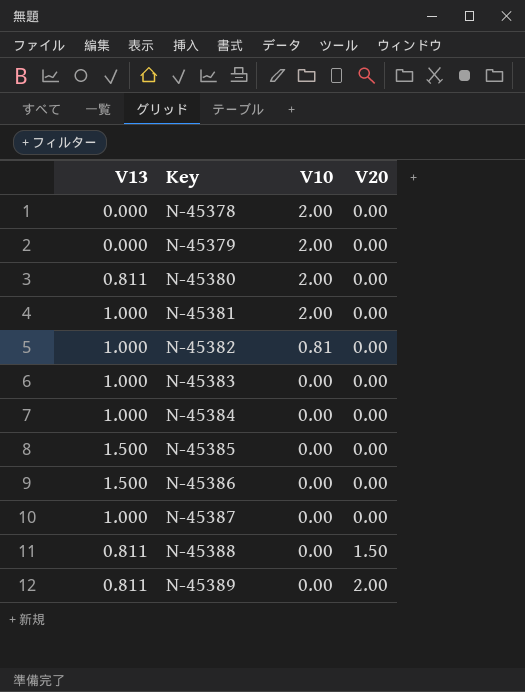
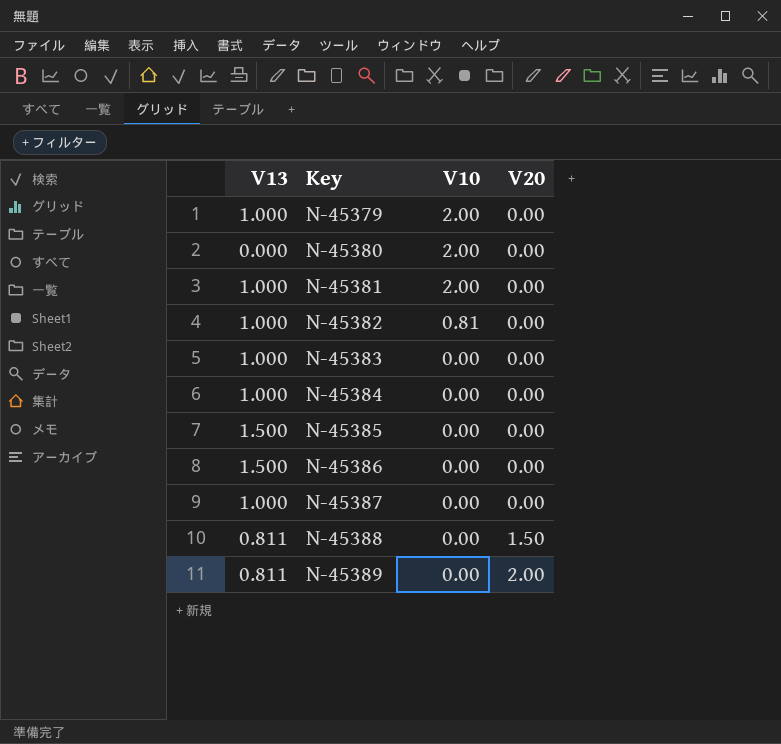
row N-45378: 0.000 | 2.00 | 0.00 -> none
N-45379 | V13: 0.000 -> 1.000
N-45380 | V13: 0.811 -> 0.000

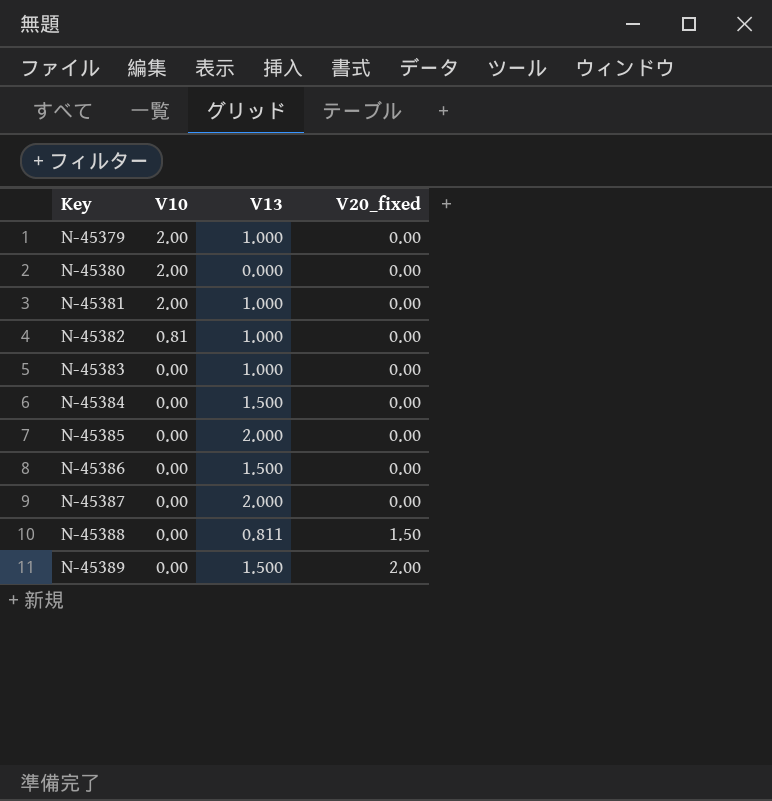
column V13 | position: 1 -> 3
column name: V20 -> V20_fixed
N-45384 | V13: 1.000 -> 1.500
N-45385 | V13: 1.500 -> 2.000
N-45387 | V13: 1.000 -> 2.000
N-45389 | V13: 0.811 -> 1.500

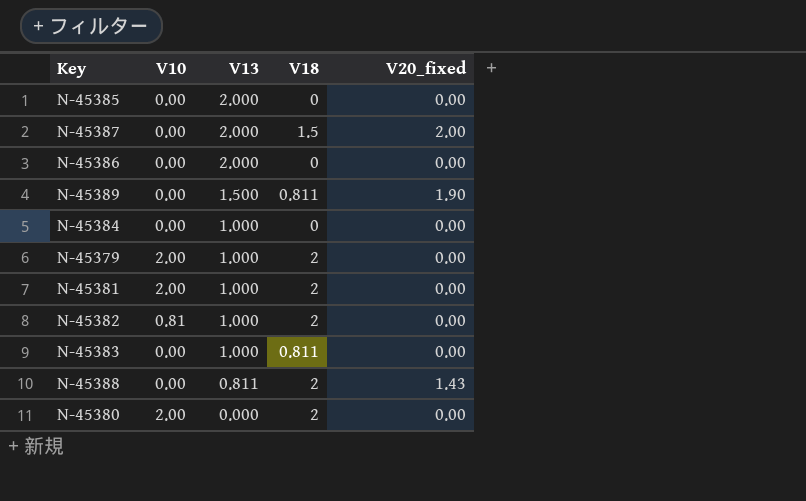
row order: Key ascending -> V13 descending
column V18 | position: none -> 4
N-45387 | V20_fixed: 0.00 -> 2.00
N-45386 | V13: 1.500 -> 2.000
N-45389 | V20_fixed: 2.00 -> 1.90
N-45384 | V13: 1.500 -> 1.000
N-45388 | V20_fixed: 1.50 -> 1.43

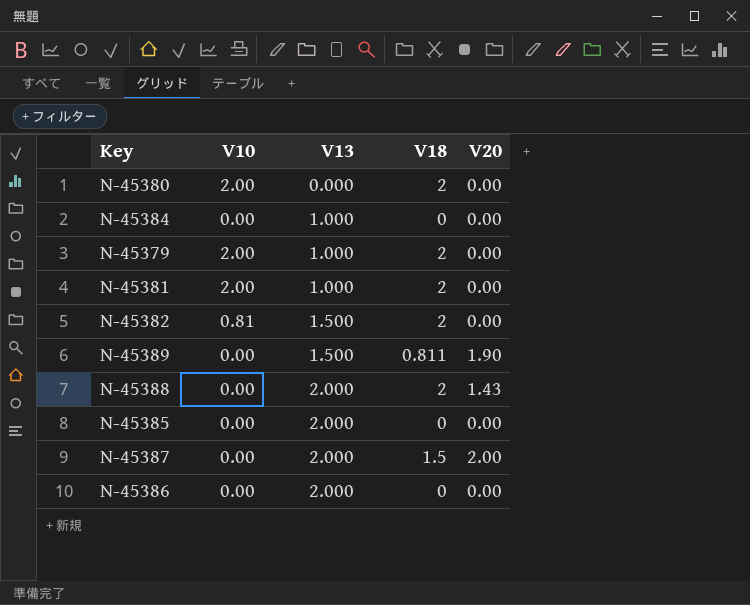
row order: V13 descending -> V13 ascending
column name: V20_fixed -> V20
row N-45383: 0.00 | 1.000 | 0.811 | 0.00 -> none
N-45382 | V13: 1.000 -> 1.500
N-45388 | V13: 0.811 -> 2.000

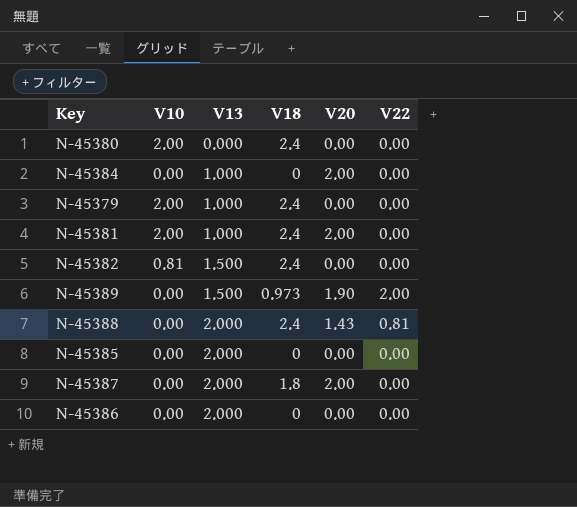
column V22 | position: none -> 6
N-45380 | V18: 2 -> 2.4
N-45384 | V20: 0.00 -> 2.00
N-45379 | V18: 2 -> 2.4
N-45381 | V18: 2 -> 2.4
N-45381 | V20: 0.00 -> 2.00
N-45382 | V18: 2 -> 2.4
N-45389 | V18: 0.811 -> 0.973
N-45388 | V18: 2 -> 2.4
N-45387 | V18: 1.5 -> 1.8

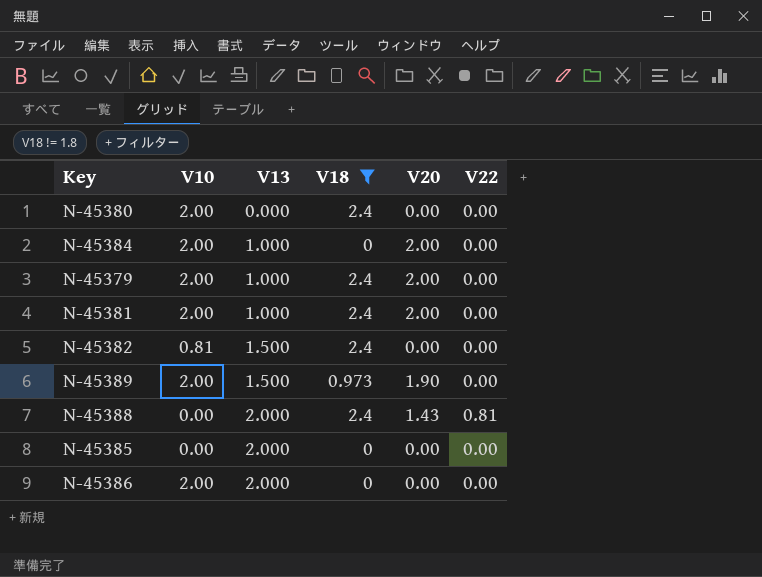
filter: none -> V18 != 1.8
N-45384 | V10: 0.00 -> 2.00
N-45379 | V20: 0.00 -> 2.00
N-45389 | V10: 0.00 -> 2.00
N-45389 | V22: 2.00 -> 0.00
N-45386 | V10: 0.00 -> 2.00

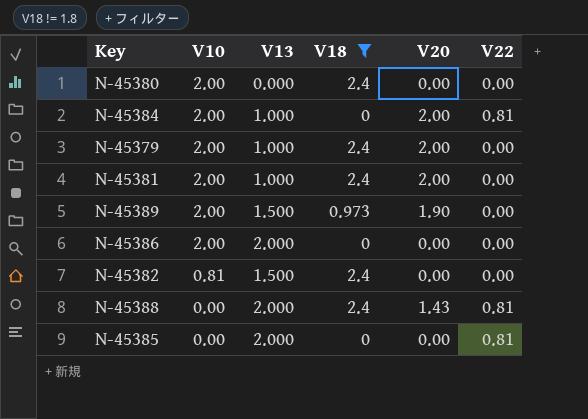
row order: V13 ascending -> V10 descending
N-45384 | V22: 0.00 -> 0.81
N-45385 | V22: 0.00 -> 0.81

